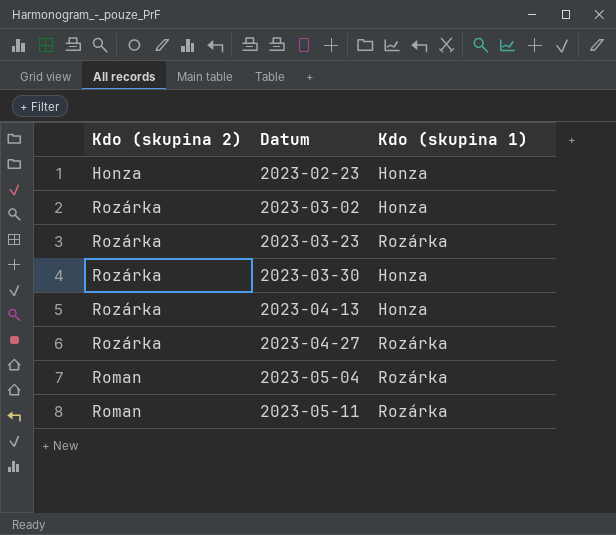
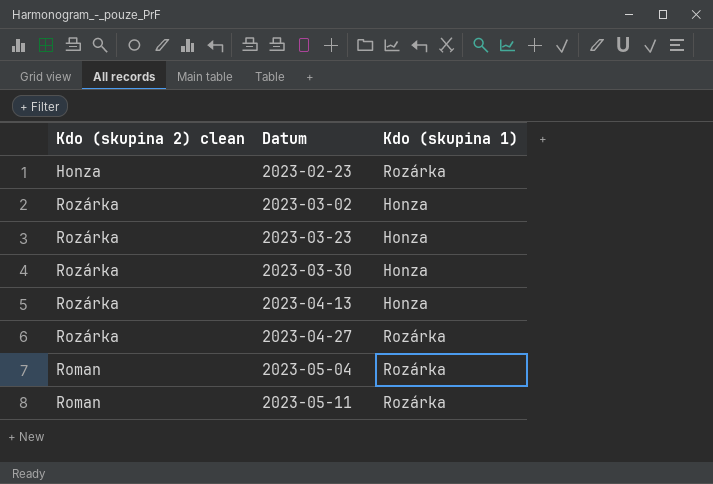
column name: Kdo (skupina 2) -> Kdo (skupina 2) clean
2023-02-23 | Kdo (skupina 1): Honza -> Rozárka
2023-03-23 | Kdo (skupina 1): Rozárka -> Honza

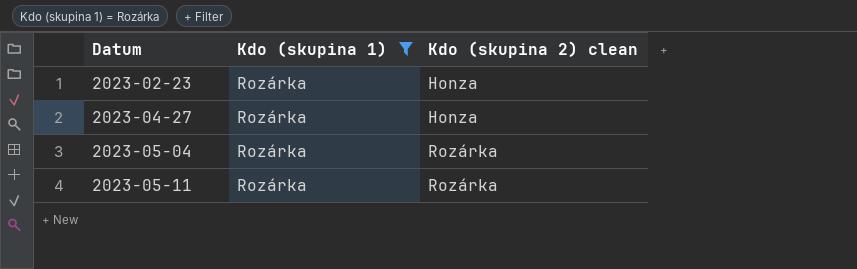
filter: none -> Kdo (skupina 1) = Rozárka
column Kdo (skupina 2) clean | position: 1 -> 3
2023-04-27 | Kdo (skupina 2) clean: Rozárka -> Honza
2023-05-04 | Kdo (skupina 2) clean: Roman -> Rozárka
2023-05-11 | Kdo (skupina 2) clean: Roman -> Rozárka

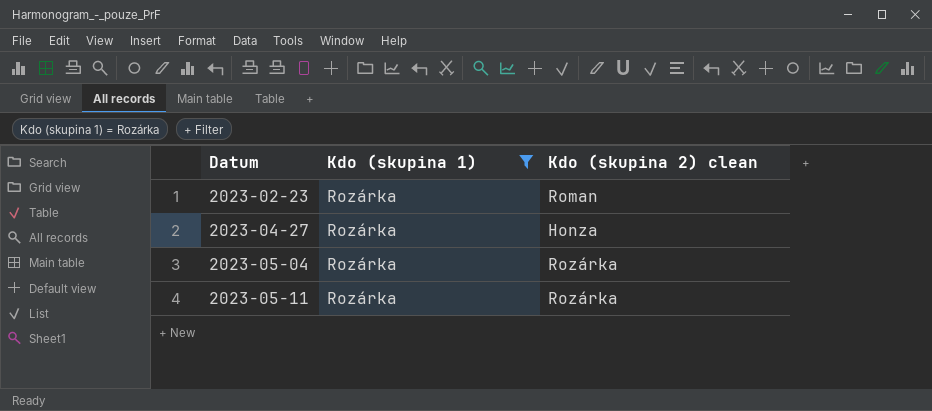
2023-02-23 | Kdo (skupina 2) clean: Honza -> Roman

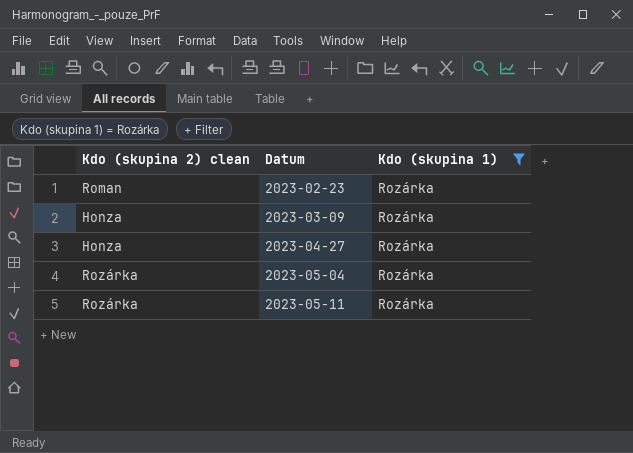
column Kdo (skupina 2) clean | position: 3 -> 1
row 2023-03-09: none -> Honza | Rozárka

